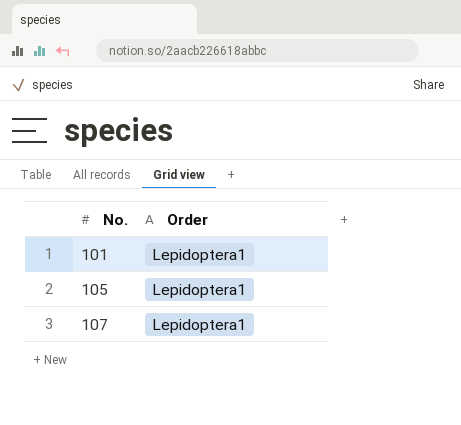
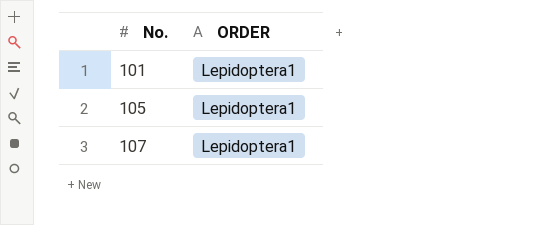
column name: Order -> ORDER

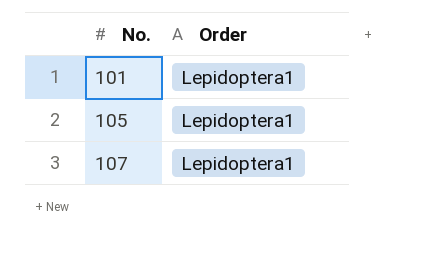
column name: ORDER -> Order

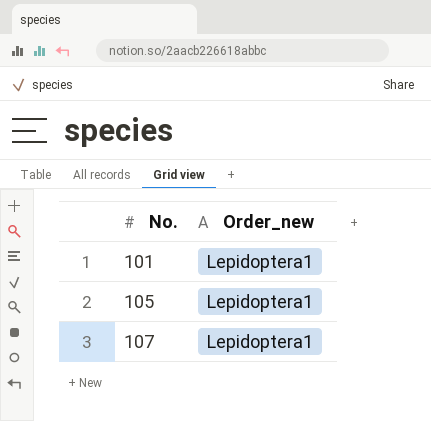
column name: Order -> Order_new

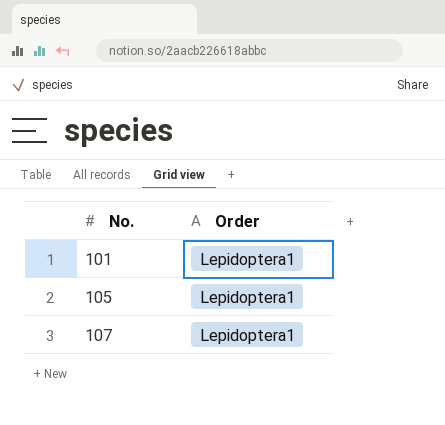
column name: Order_new -> Order

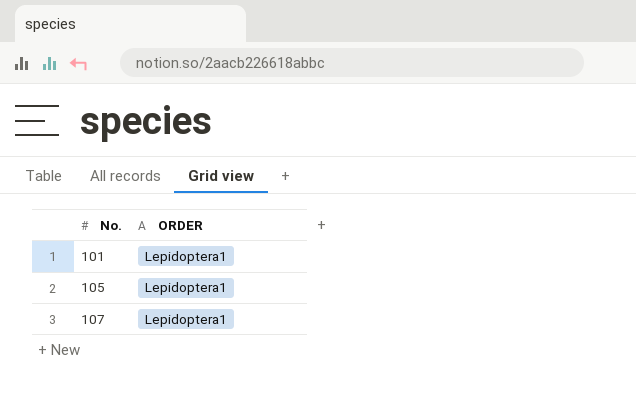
column name: Order -> ORDER

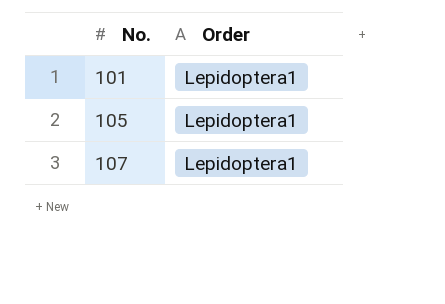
column name: ORDER -> Order

